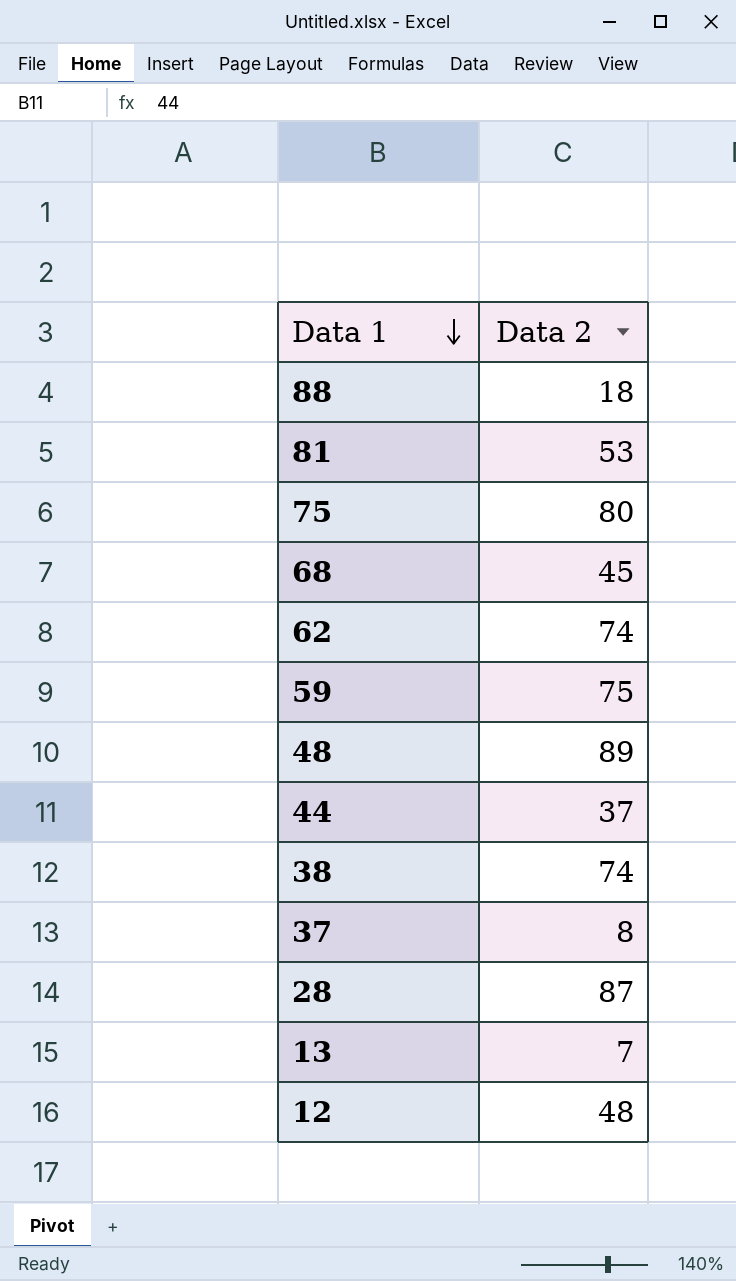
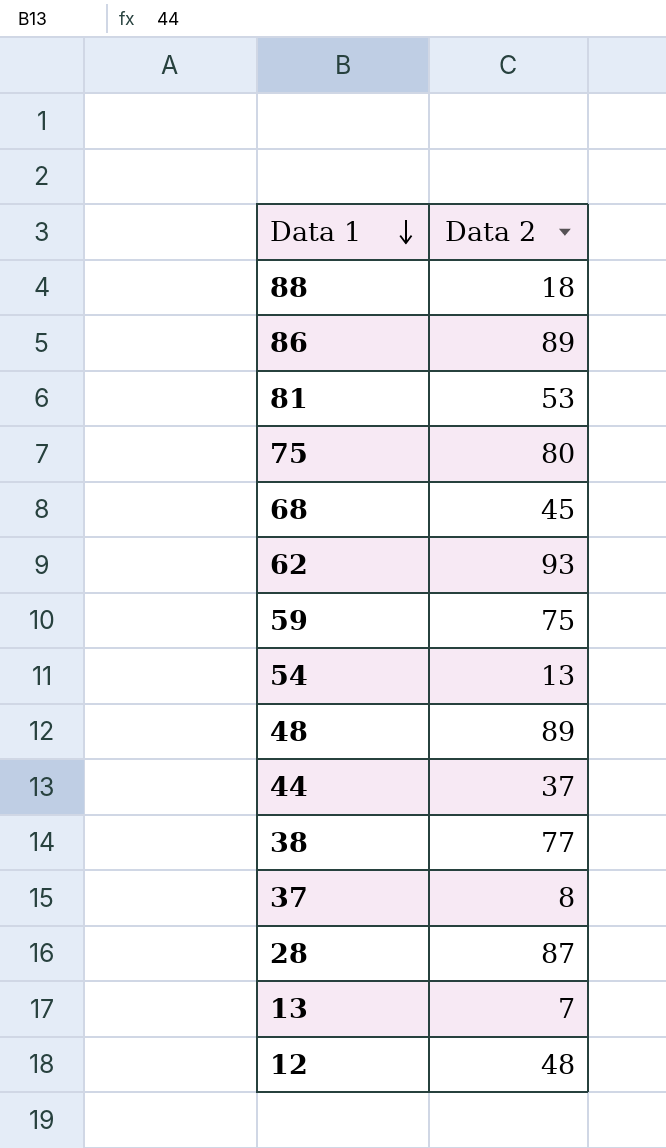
row 86: none -> 89
62 | Data 2: 74 -> 93
row 54: none -> 13
38 | Data 2: 74 -> 77

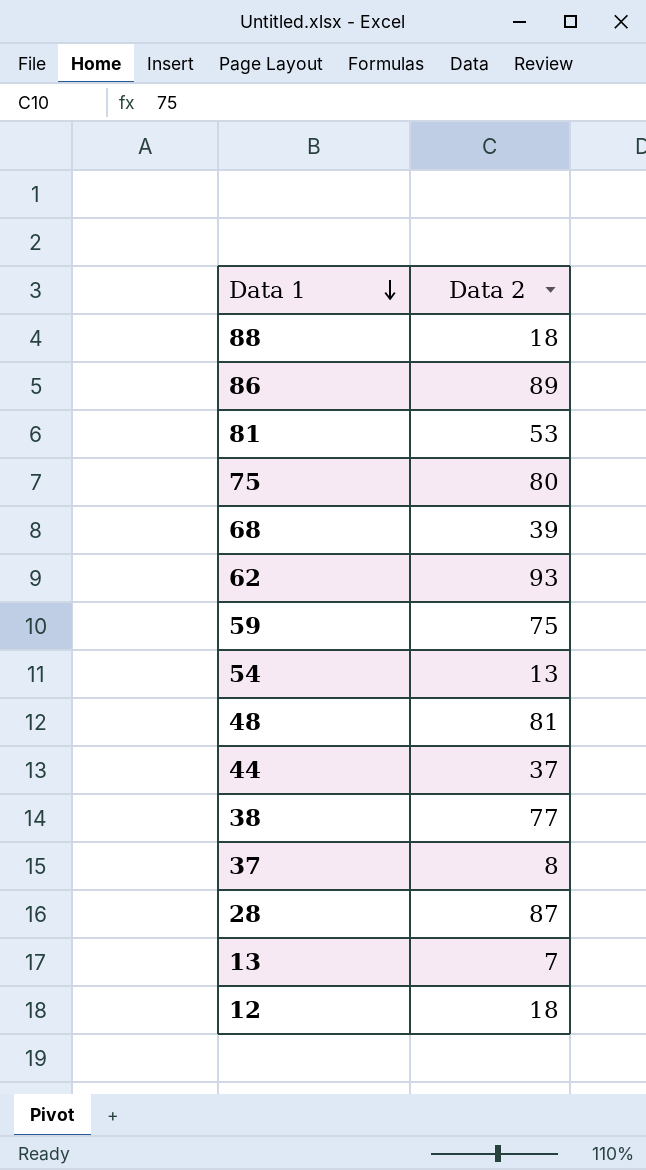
68 | Data 2: 45 -> 39
48 | Data 2: 89 -> 81
12 | Data 2: 48 -> 18

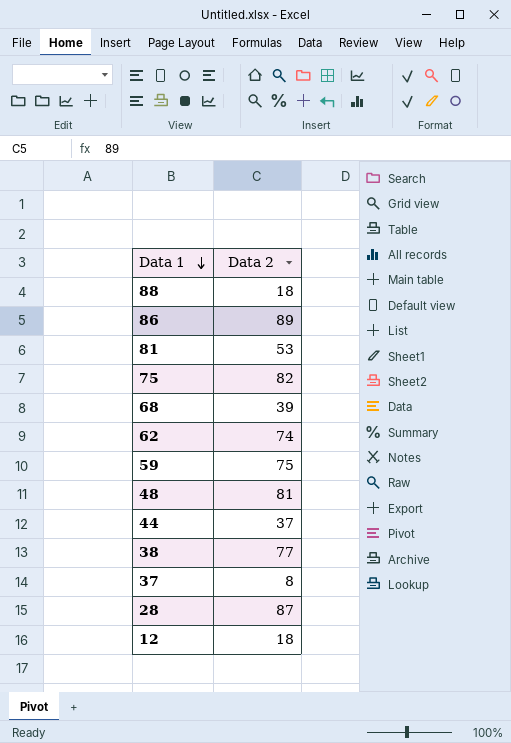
row 54: 13 -> none
row 13: 7 -> none
75 | Data 2: 80 -> 82
62 | Data 2: 93 -> 74

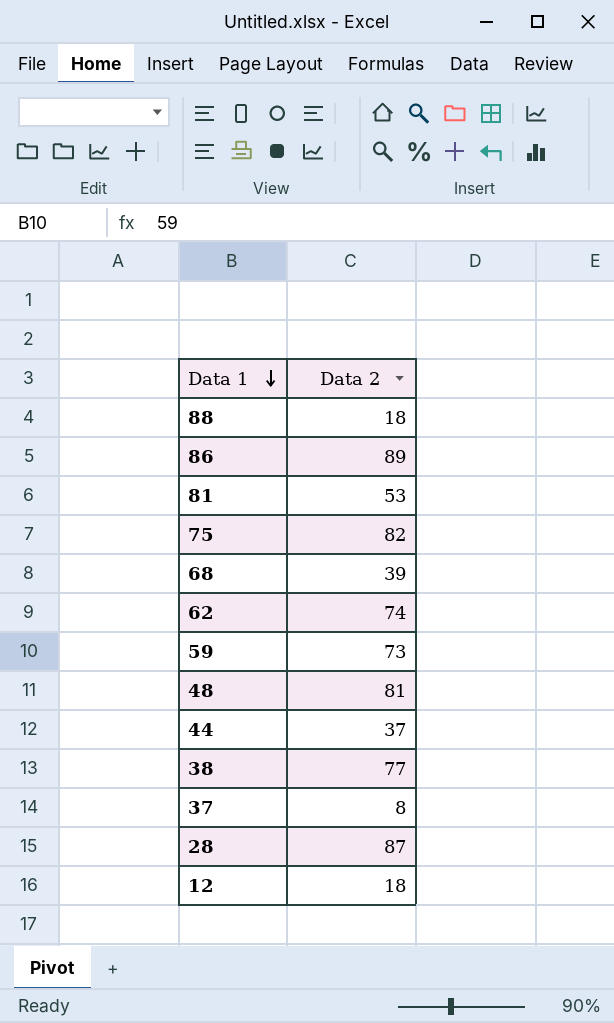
59 | Data 2: 75 -> 73

